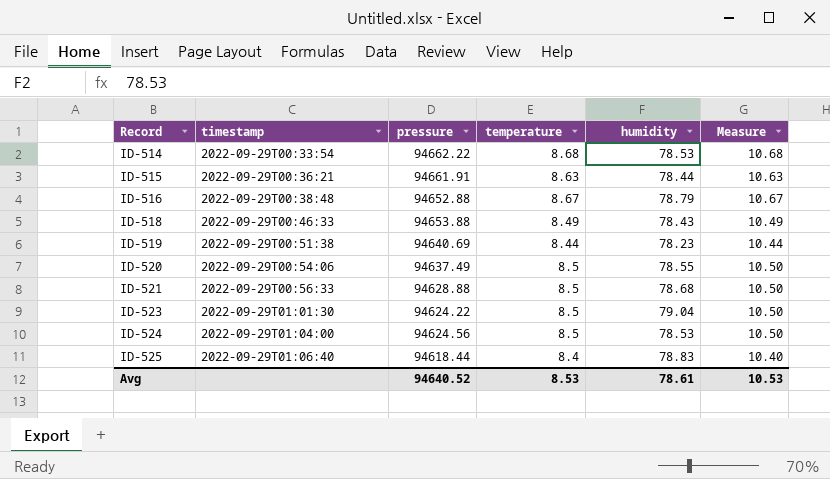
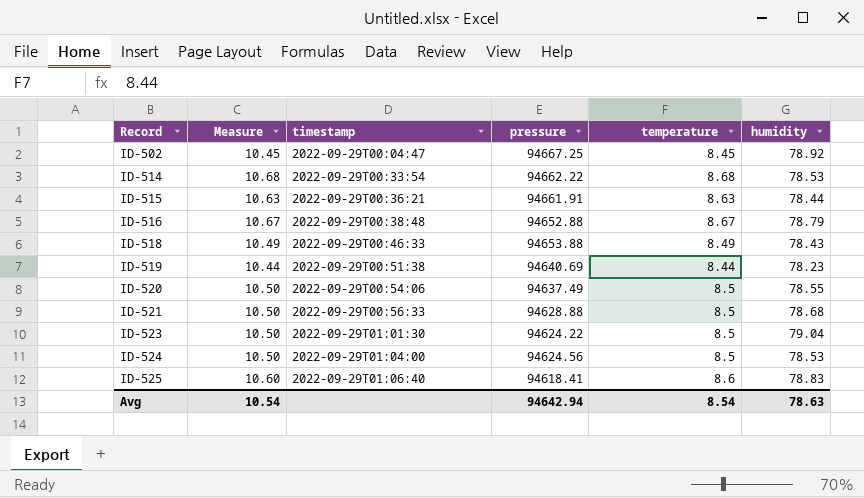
column Measure | position: 6 -> 2
row ID-502: none -> 10.45 | 2022-09-29T00:04:47 | 94667.25 | 8.45 | 78.92
ID-525 | Measure: 10.40 -> 10.60
ID-525 | pressure: 94618.44 -> 94618.41
ID-525 | temperature: 8.4 -> 8.6
Avg | Measure: 10.53 -> 10.54
Avg | pressure: 94640.52 -> 94642.94
Avg | temperature: 8.53 -> 8.54
Avg | humidity: 78.61 -> 78.63

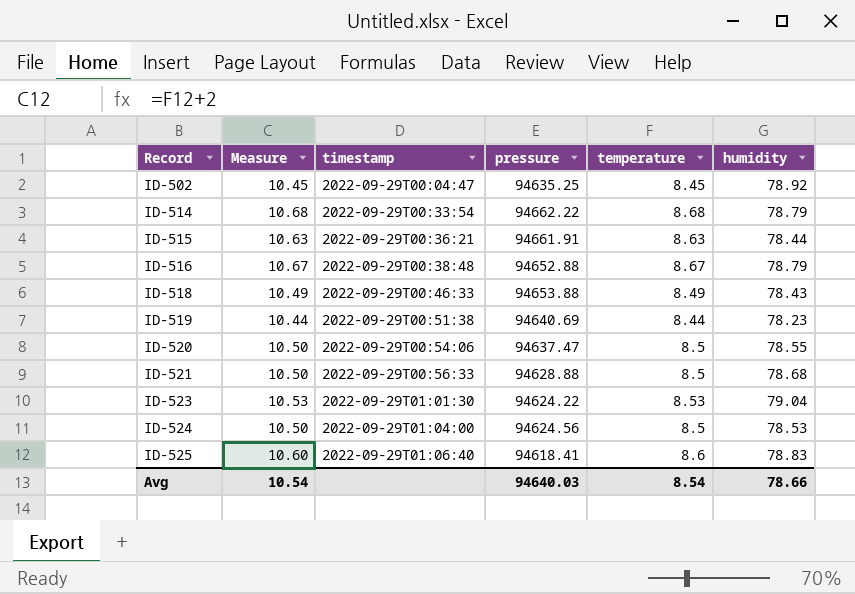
ID-502 | pressure: 94667.25 -> 94635.25
ID-514 | humidity: 78.53 -> 78.79
ID-520 | pressure: 94637.49 -> 94637.47
ID-523 | Measure: 10.50 -> 10.53
ID-523 | temperature: 8.5 -> 8.53
Avg | pressure: 94642.94 -> 94640.03
Avg | humidity: 78.63 -> 78.66

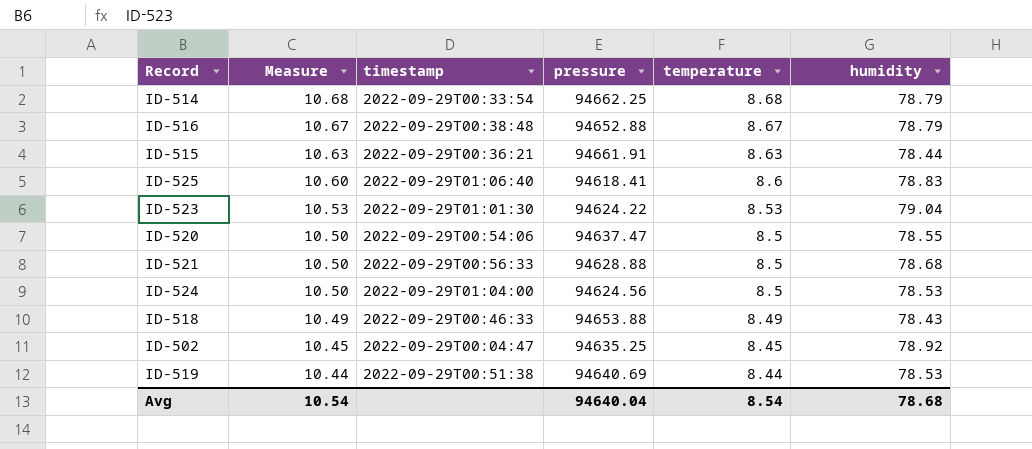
row order: Record ascending -> Measure descending
ID-514 | pressure: 94662.22 -> 94662.25
ID-519 | humidity: 78.23 -> 78.53
Avg | pressure: 94640.03 -> 94640.04
Avg | humidity: 78.66 -> 78.68

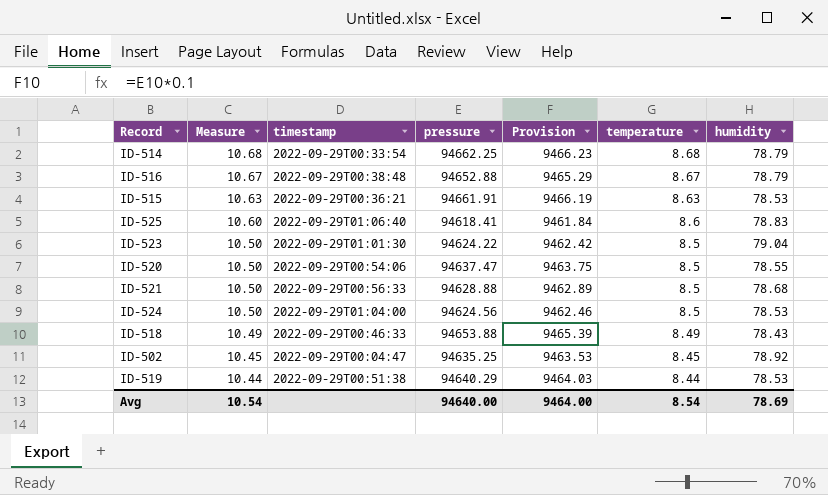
column Provision | formula: none -> [pressure] * 0.1
ID-515 | humidity: 78.44 -> 78.53
ID-523 | Measure: 10.53 -> 10.50
ID-523 | temperature: 8.53 -> 8.5
ID-519 | pressure: 94640.69 -> 94640.29
Avg | pressure: 94640.04 -> 94640.00
Avg | humidity: 78.68 -> 78.69

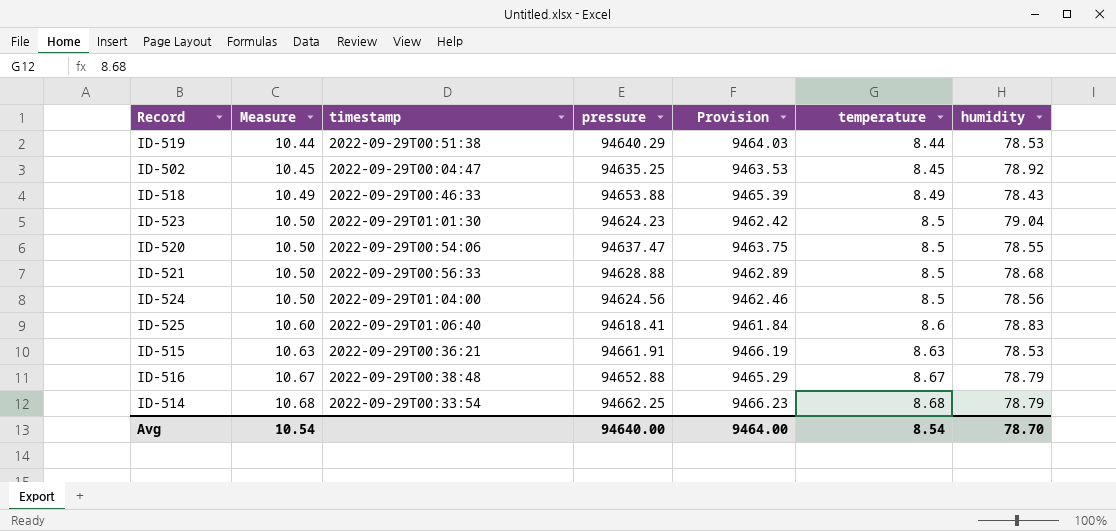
row order: Measure descending -> Measure ascending
ID-523 | pressure: 94624.22 -> 94624.23
ID-524 | humidity: 78.53 -> 78.56
Avg | humidity: 78.69 -> 78.70

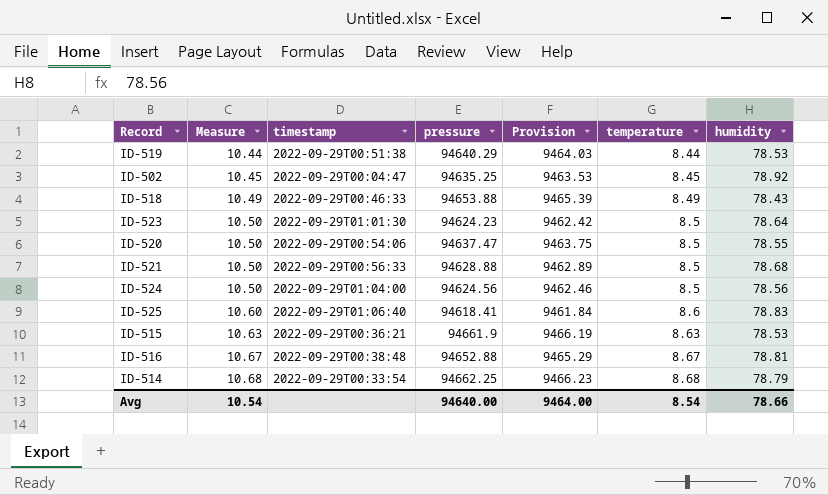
ID-523 | humidity: 79.04 -> 78.64
ID-515 | pressure: 94661.91 -> 94661.9
ID-516 | humidity: 78.79 -> 78.81
Avg | humidity: 78.70 -> 78.66

